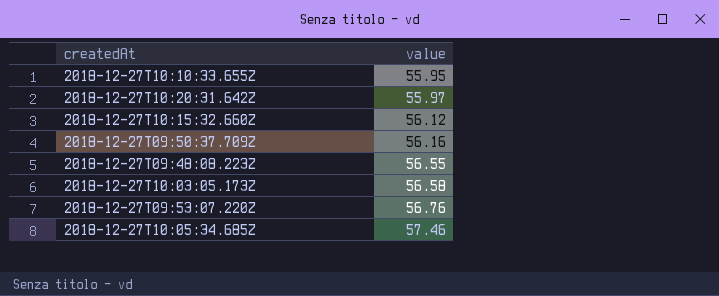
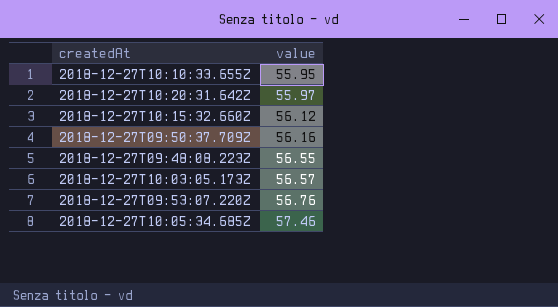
2018-12-27T10:03:05.173Z | value: 56.58 -> 56.57

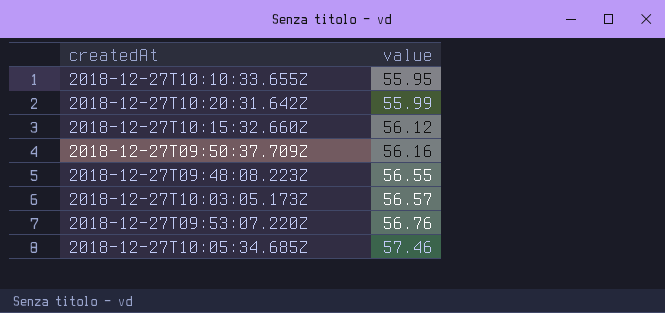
2018-12-27T10:20:31.642Z | value: 55.97 -> 55.99

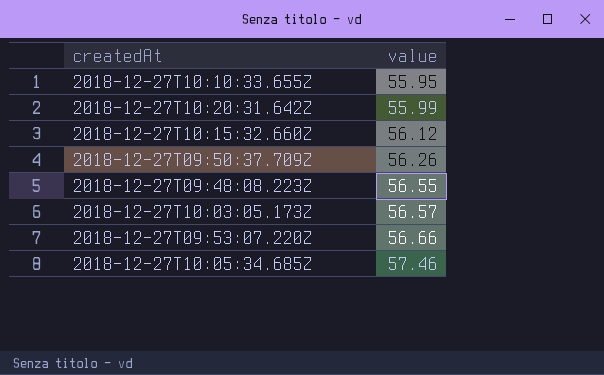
2018-12-27T09:50:37.709Z | value: 56.16 -> 56.26
2018-12-27T09:53:07.220Z | value: 56.76 -> 56.66

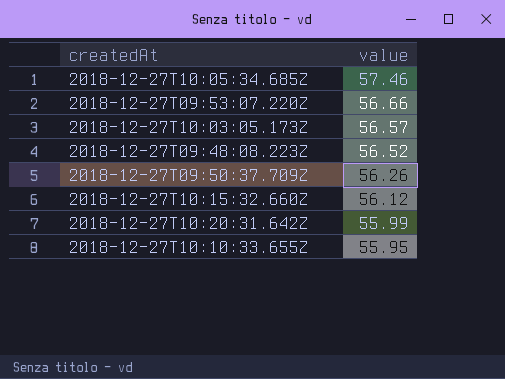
row order: value ascending -> value descending
2018-12-27T09:48:08.223Z | value: 56.55 -> 56.52

